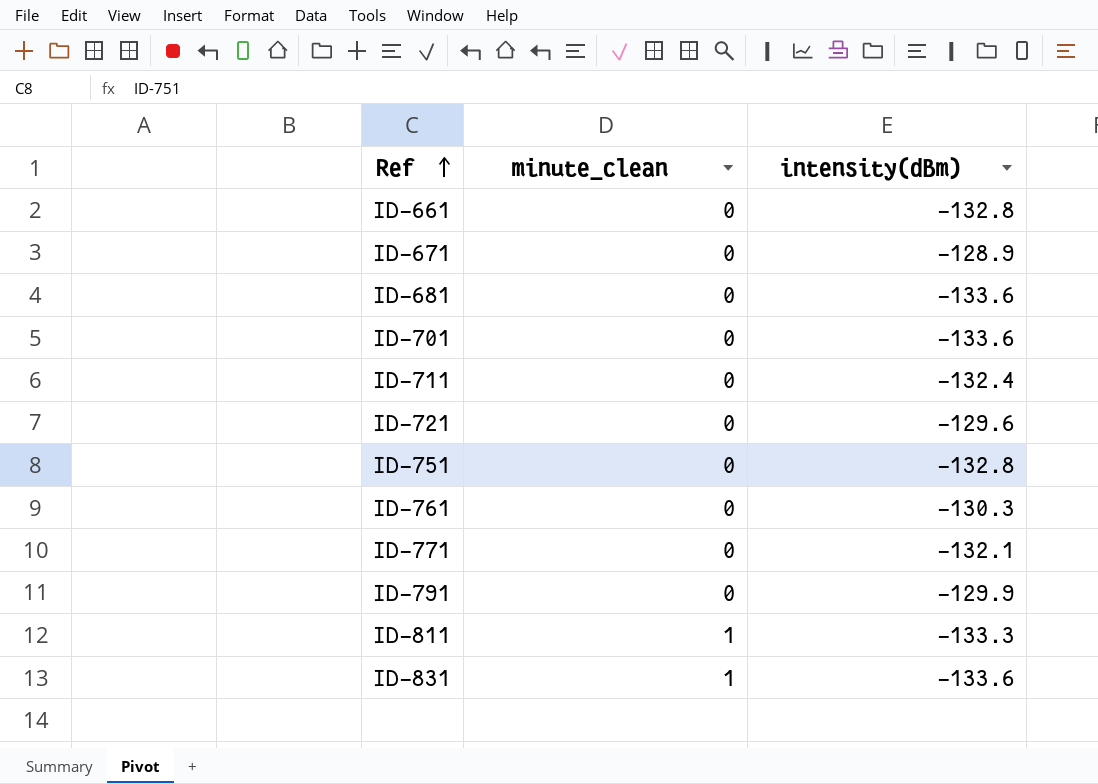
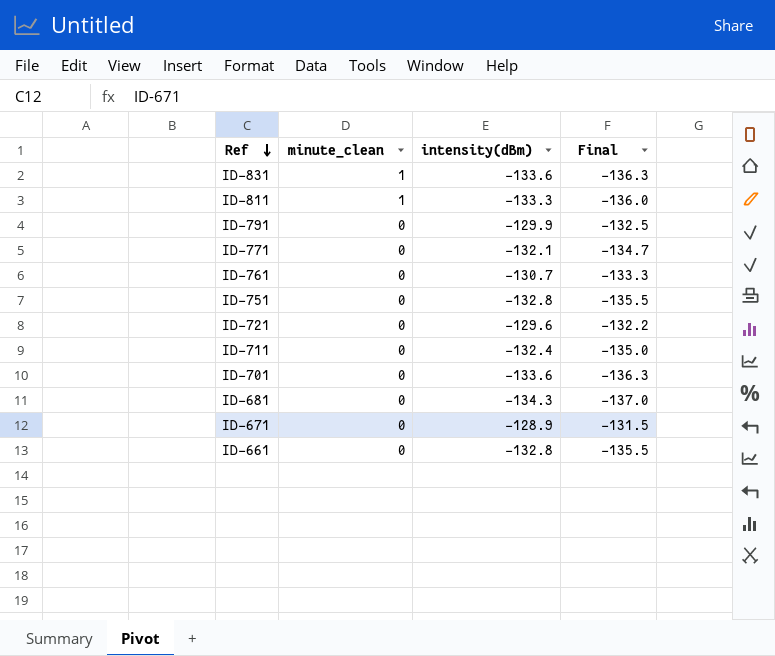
row order: Ref ascending -> Ref descending
column Final | formula: none -> [intensity(dBm)] * 1.02
ID-761 | intensity(dBm): -130.3 -> -130.7
ID-681 | intensity(dBm): -133.6 -> -134.3

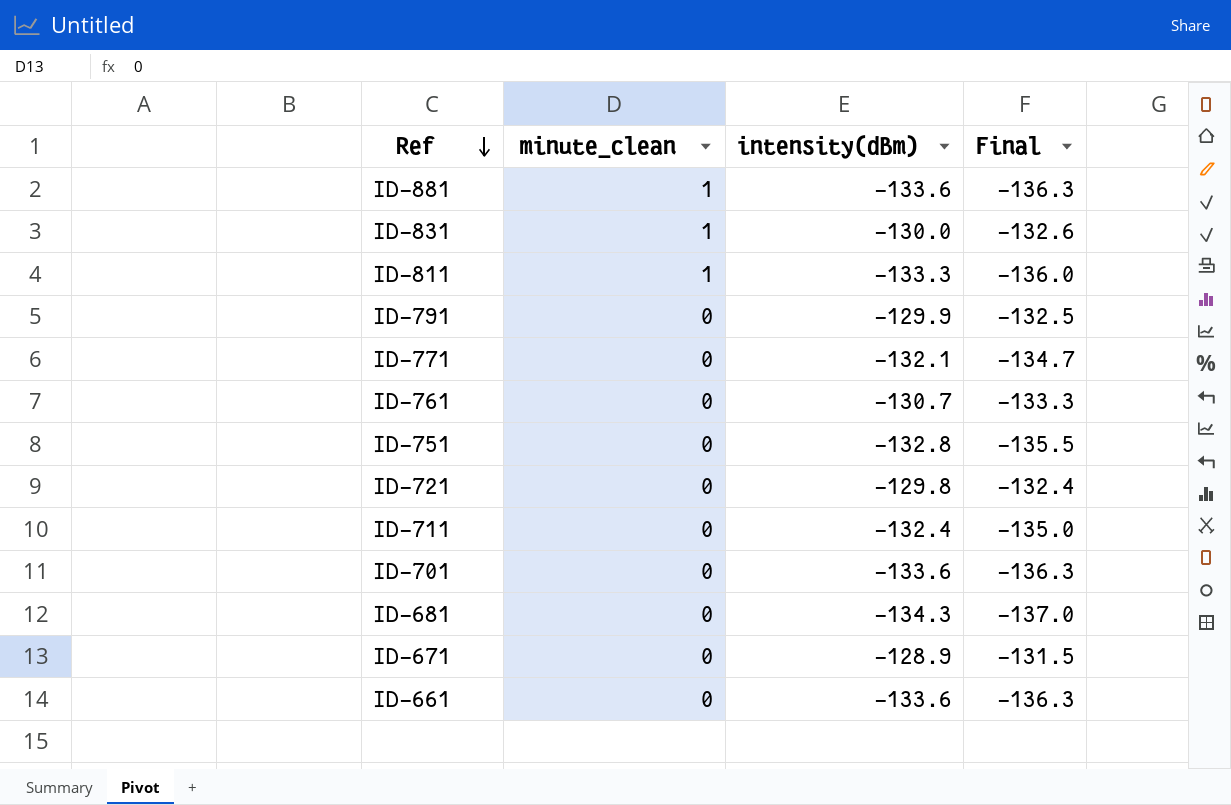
row ID-881: none -> 1 | -133.6 | -136.3
ID-831 | intensity(dBm): -133.6 -> -130.0
ID-831 | Final: -136.3 -> -132.6
ID-721 | intensity(dBm): -129.6 -> -129.8
ID-721 | Final: -132.2 -> -132.4
ID-661 | intensity(dBm): -132.8 -> -133.6
ID-661 | Final: -135.5 -> -136.3

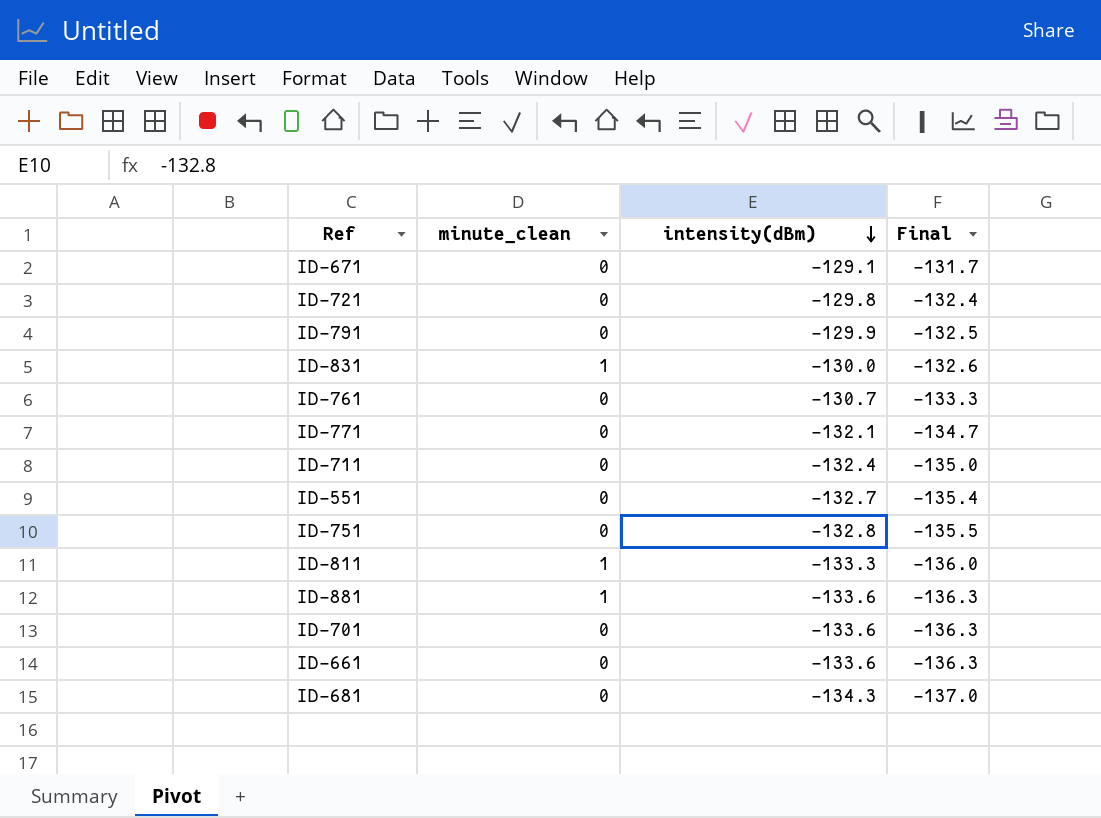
row order: Ref descending -> intensity(dBm) descending
ID-671 | intensity(dBm): -128.9 -> -129.1
ID-671 | Final: -131.5 -> -131.7
row ID-551: none -> 0 | -132.7 | -135.4

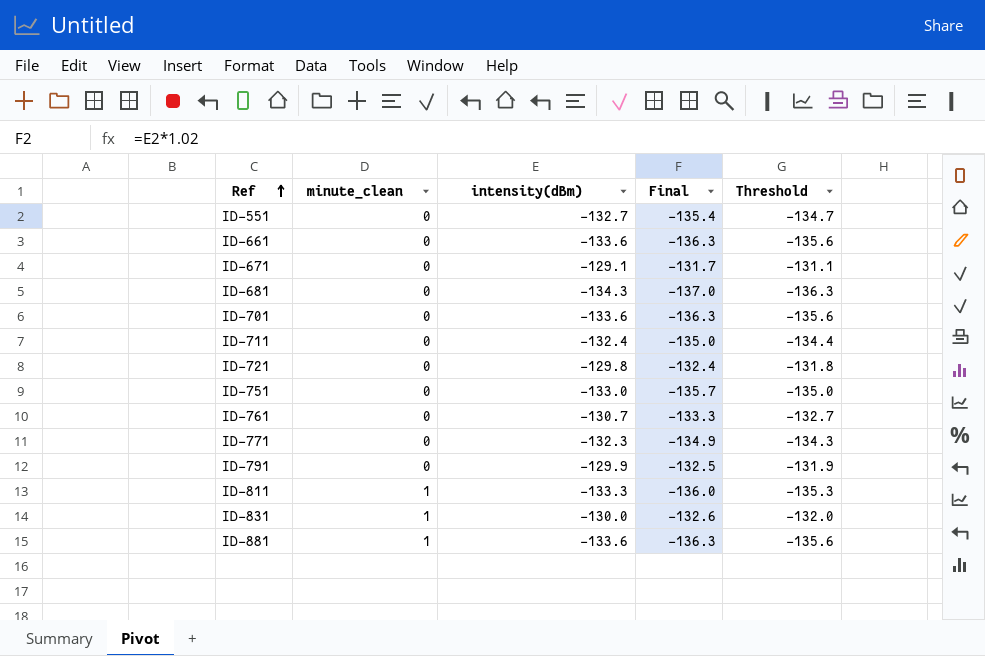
row order: intensity(dBm) descending -> Ref ascending
column Threshold | formula: none -> [intensity(dBm)] - 2
ID-751 | intensity(dBm): -132.8 -> -133.0
ID-751 | Final: -135.5 -> -135.7
ID-771 | intensity(dBm): -132.1 -> -132.3
ID-771 | Final: -134.7 -> -134.9

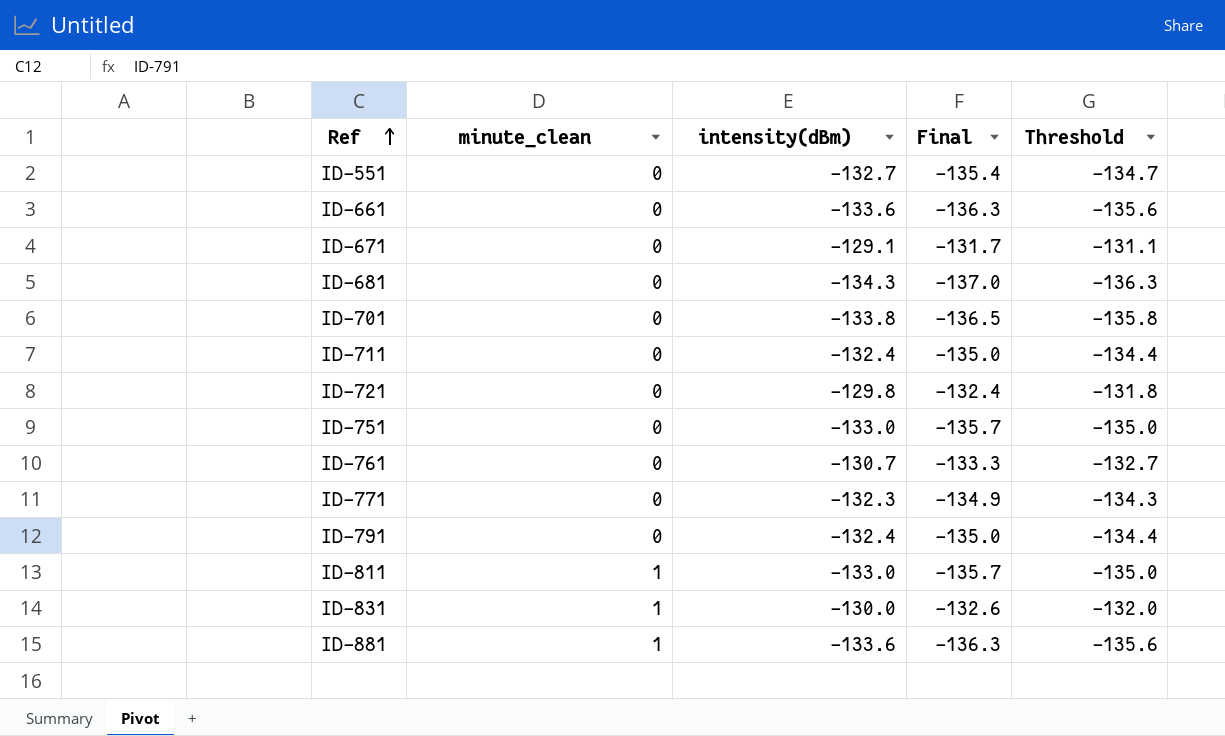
ID-701 | intensity(dBm): -133.6 -> -133.8
ID-701 | Final: -136.3 -> -136.5
ID-701 | Threshold: -135.6 -> -135.8
ID-791 | intensity(dBm): -129.9 -> -132.4
ID-791 | Final: -132.5 -> -135.0
ID-791 | Threshold: -131.9 -> -134.4
ID-811 | intensity(dBm): -133.3 -> -133.0
ID-811 | Final: -136.0 -> -135.7
ID-811 | Threshold: -135.3 -> -135.0

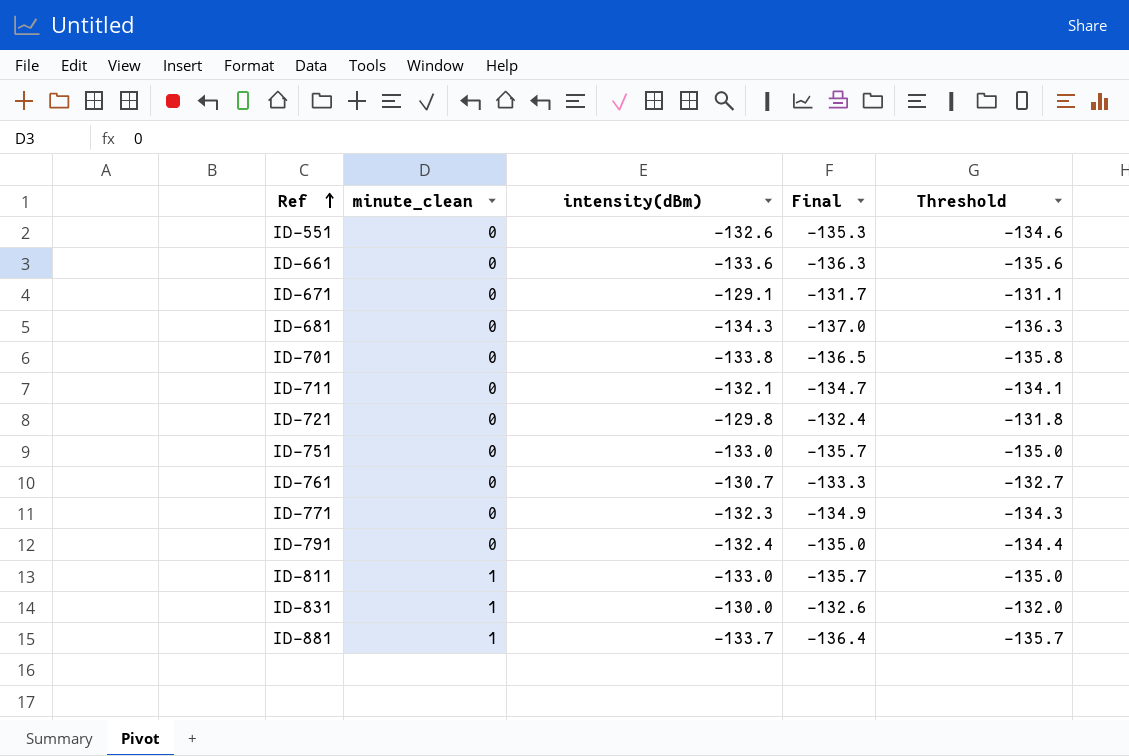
ID-551 | intensity(dBm): -132.7 -> -132.6
ID-551 | Final: -135.4 -> -135.3
ID-551 | Threshold: -134.7 -> -134.6
ID-711 | intensity(dBm): -132.4 -> -132.1
ID-711 | Final: -135.0 -> -134.7
ID-711 | Threshold: -134.4 -> -134.1
ID-881 | intensity(dBm): -133.6 -> -133.7
ID-881 | Final: -136.3 -> -136.4
ID-881 | Threshold: -135.6 -> -135.7

